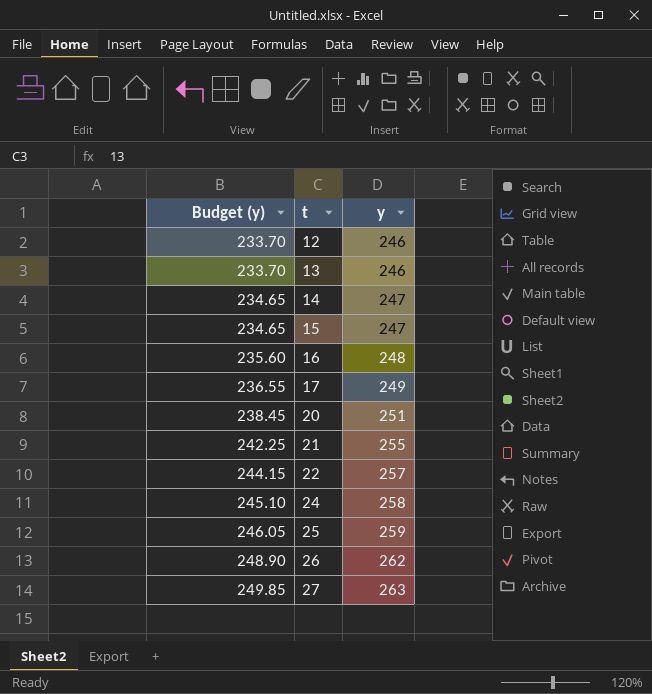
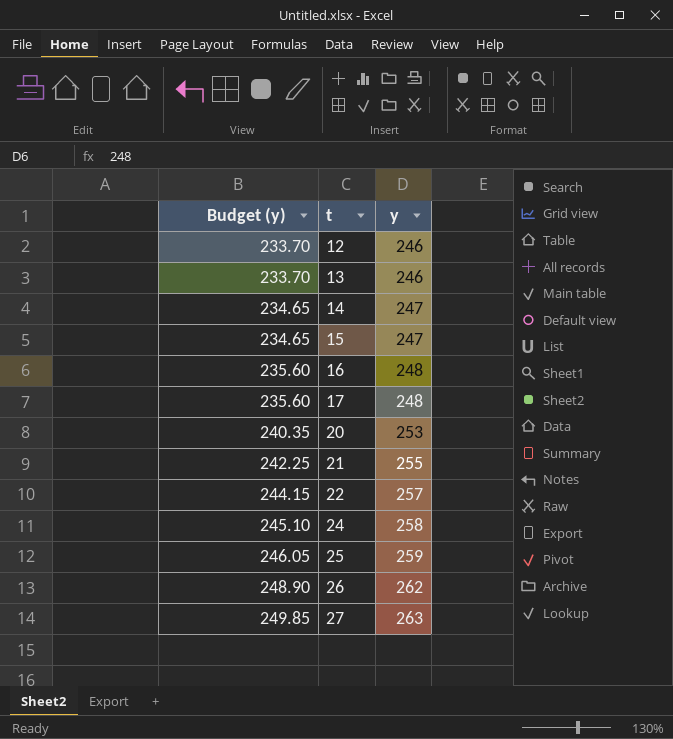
17 | Budget (y): 236.55 -> 235.60
17 | y: 249 -> 248
20 | Budget (y): 238.45 -> 240.35
20 | y: 251 -> 253

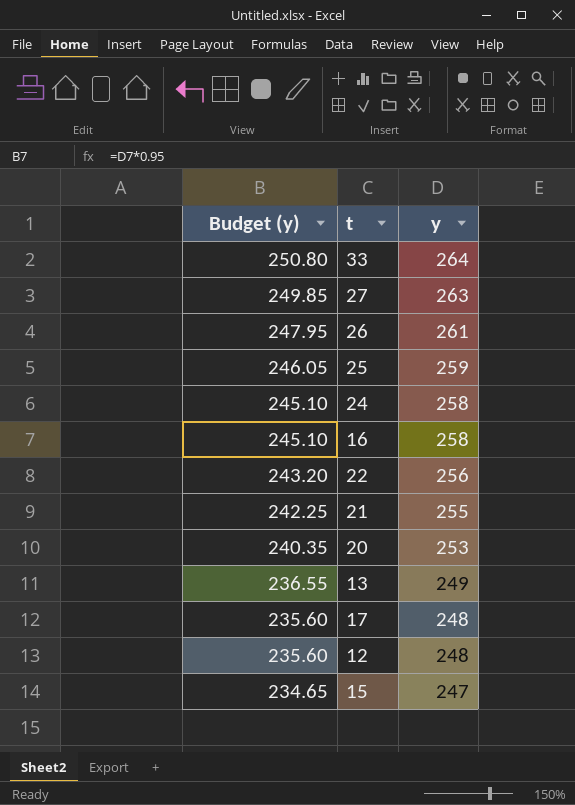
row order: Budget (y) ascending -> Budget (y) descending
row 14: 234.65 | 247 -> none
row 33: none -> 250.80 | 264
26 | Budget (y): 248.90 -> 247.95
26 | y: 262 -> 261
16 | Budget (y): 235.60 -> 245.10
16 | y: 248 -> 258
22 | Budget (y): 244.15 -> 243.20
22 | y: 257 -> 256
13 | Budget (y): 233.70 -> 236.55
13 | y: 246 -> 249
12 | Budget (y): 233.70 -> 235.60
12 | y: 246 -> 248

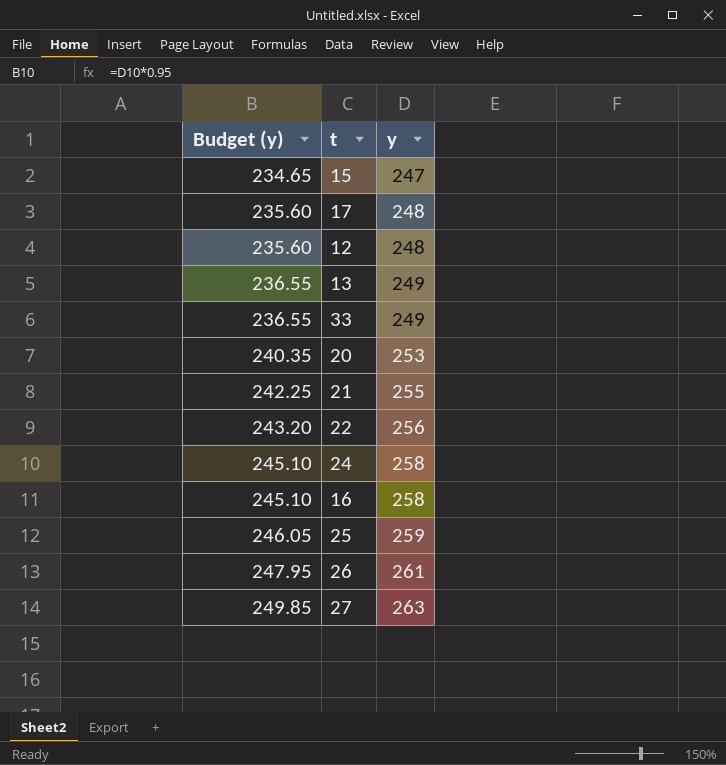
row order: Budget (y) descending -> Budget (y) ascending
33 | Budget (y): 250.80 -> 236.55
33 | y: 264 -> 249

